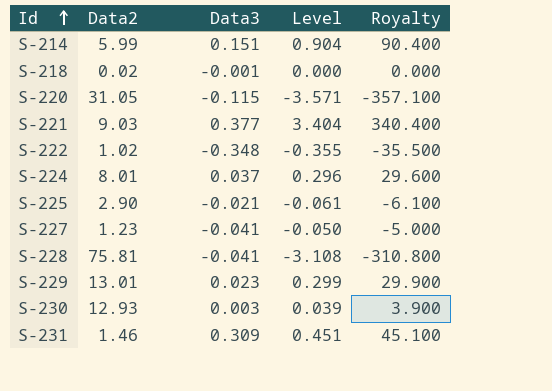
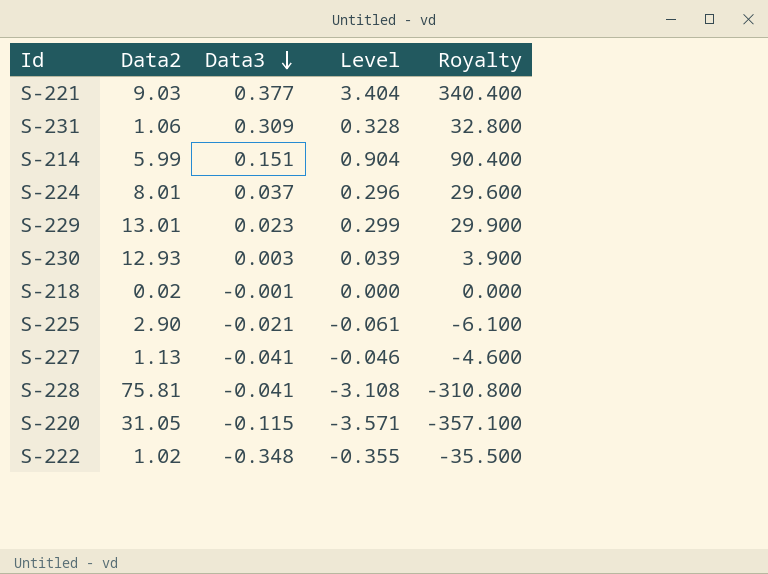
row order: Id ascending -> Data3 descending
S-231 | Data2: 1.46 -> 1.06
S-231 | Level: 0.451 -> 0.328
S-231 | Royalty: 45.100 -> 32.800
S-227 | Data2: 1.23 -> 1.13
S-227 | Level: -0.050 -> -0.046
S-227 | Royalty: -5.000 -> -4.600

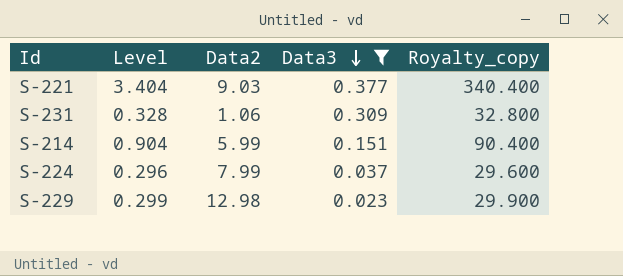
filter: none -> Data3 >= 0.023
column Level | position: 4 -> 2
column name: Royalty -> Royalty_copy
S-224 | Data2: 8.01 -> 7.99
S-229 | Data2: 13.01 -> 12.98

